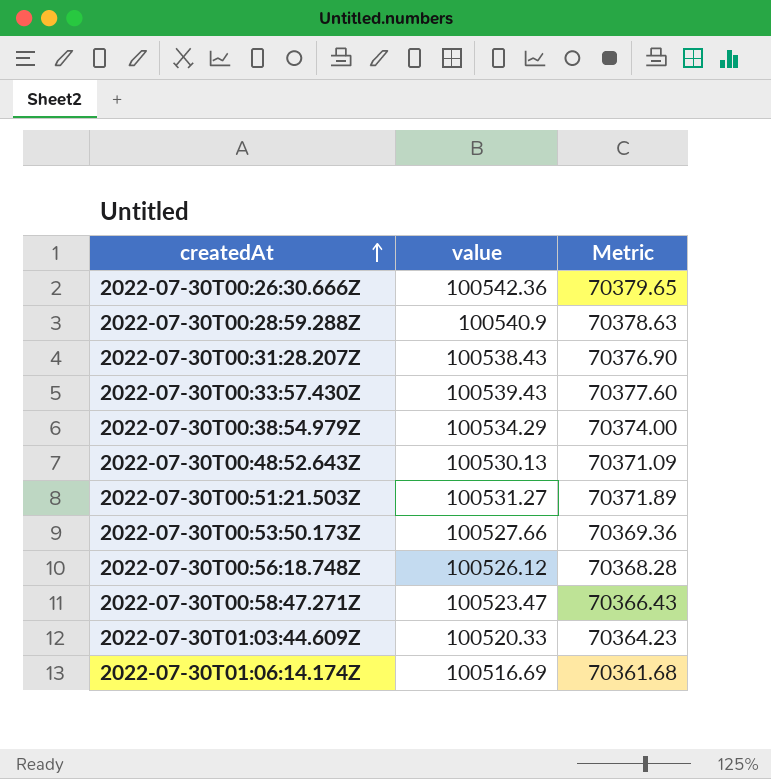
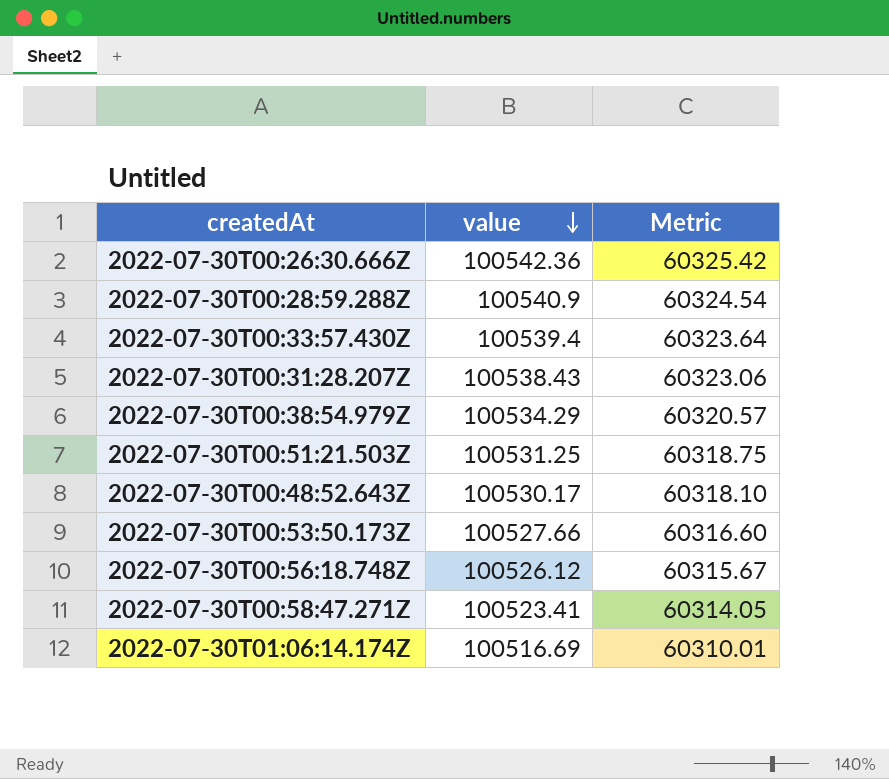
row order: createdAt ascending -> value descending
column Metric | formula: [value] * 0.7 -> [value] * 0.6
row 2022-07-30T01:03:44.609Z: 100520.33 | 70364.23 -> none
2022-07-30T00:33:57.430Z | value: 100539.43 -> 100539.4
2022-07-30T00:51:21.503Z | value: 100531.27 -> 100531.25
2022-07-30T00:48:52.643Z | value: 100530.13 -> 100530.17
2022-07-30T00:58:47.271Z | value: 100523.47 -> 100523.41

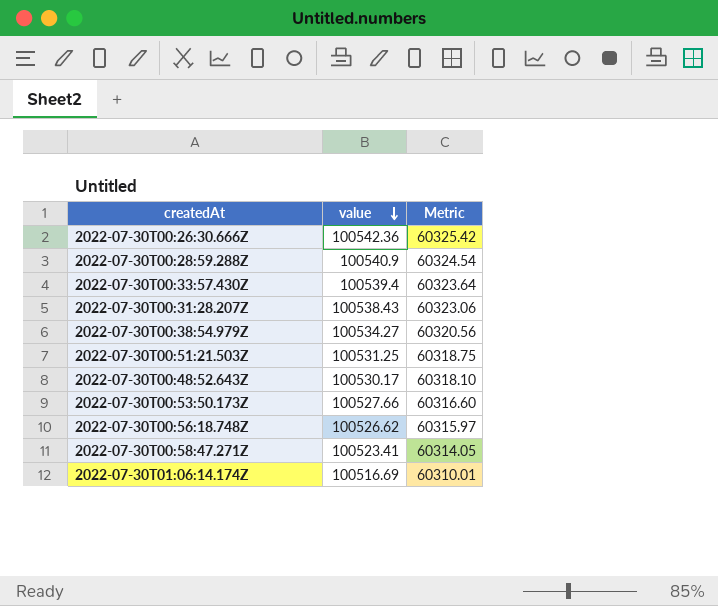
2022-07-30T00:38:54.979Z | value: 100534.29 -> 100534.27
2022-07-30T00:38:54.979Z | Metric: 60320.57 -> 60320.56
2022-07-30T00:56:18.748Z | value: 100526.12 -> 100526.62
2022-07-30T00:56:18.748Z | Metric: 60315.67 -> 60315.97

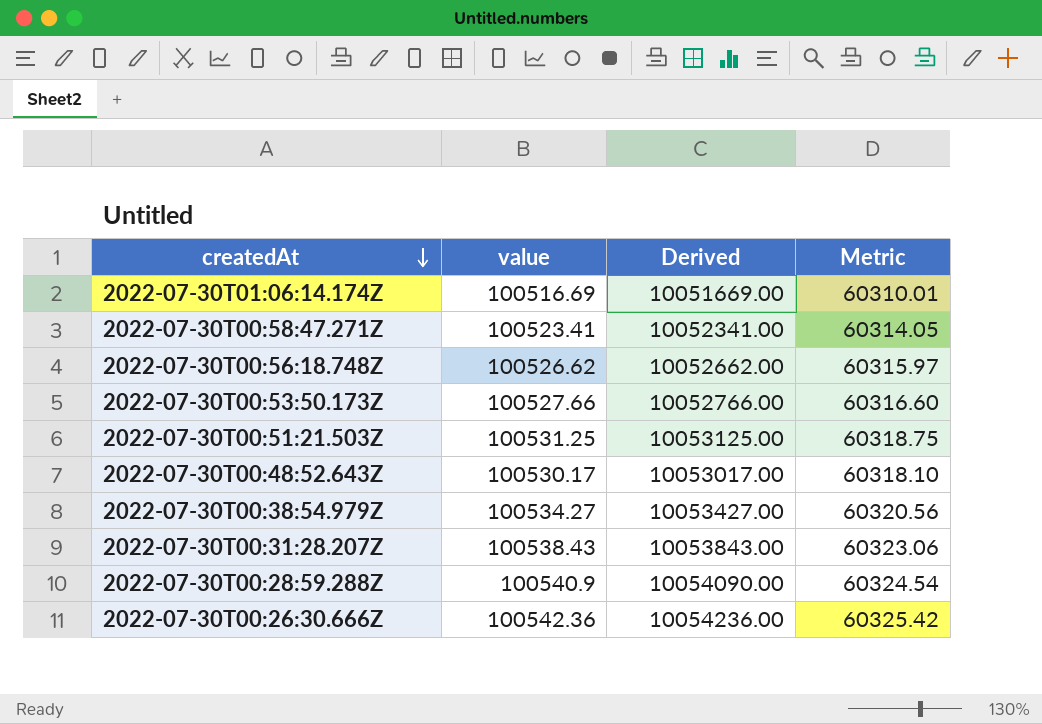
row order: value descending -> createdAt descending
column Derived | formula: none -> [value] * 100
row 2022-07-30T00:33:57.430Z: 100539.4 | 60323.64 -> none

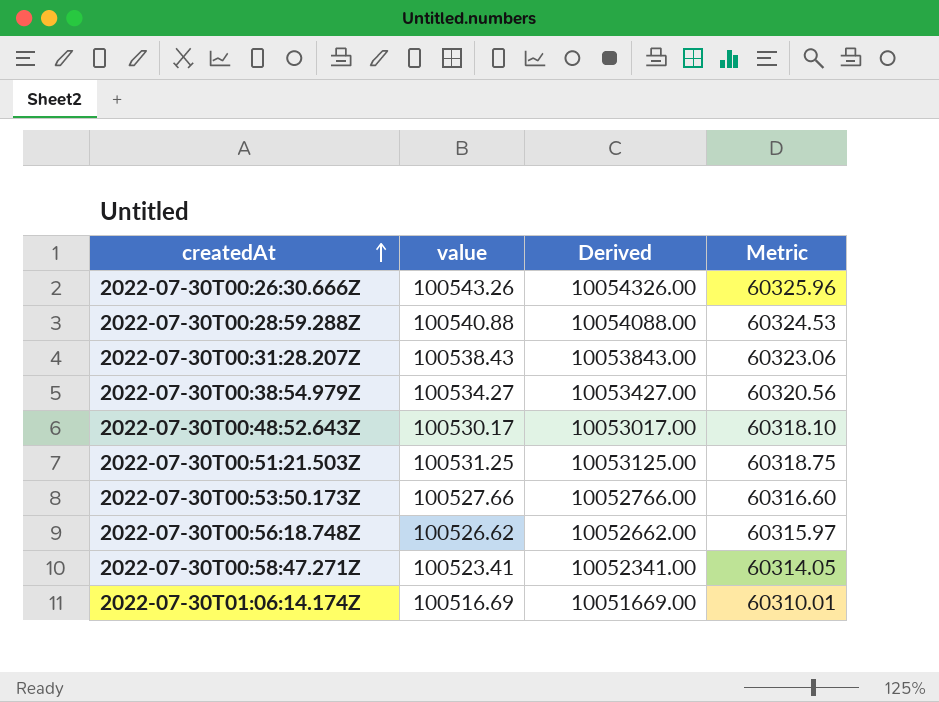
row order: createdAt descending -> createdAt ascending
2022-07-30T00:26:30.666Z | value: 100542.36 -> 100543.26
2022-07-30T00:26:30.666Z | Derived: 10054236.00 -> 10054326.00
2022-07-30T00:26:30.666Z | Metric: 60325.42 -> 60325.96
2022-07-30T00:28:59.288Z | value: 100540.9 -> 100540.88
2022-07-30T00:28:59.288Z | Derived: 10054090.00 -> 10054088.00
2022-07-30T00:28:59.288Z | Metric: 60324.54 -> 60324.53

